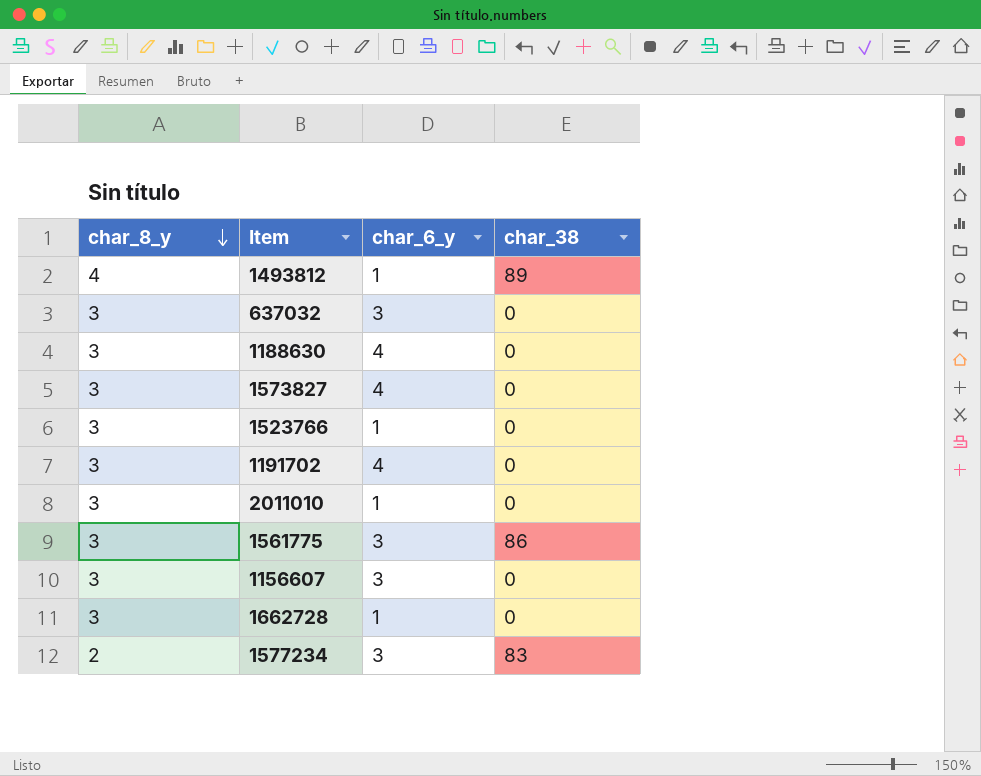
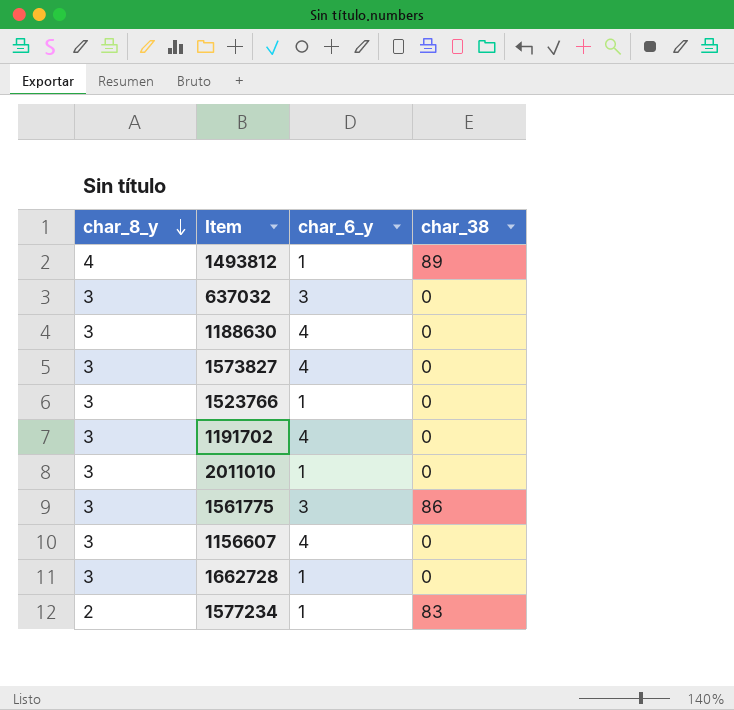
1156607 | char_6_y: 3 -> 4
1577234 | char_6_y: 3 -> 1

